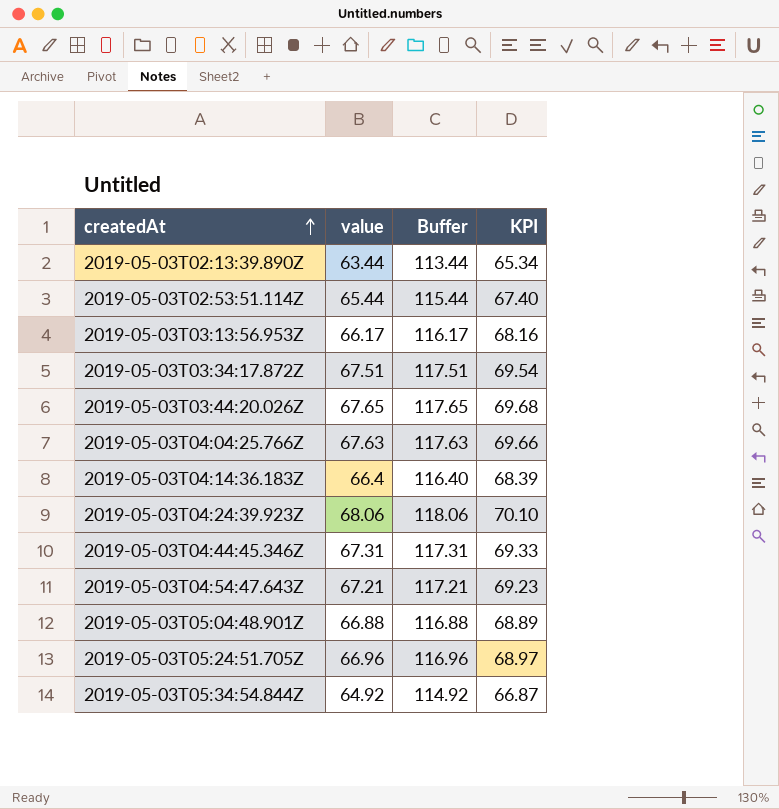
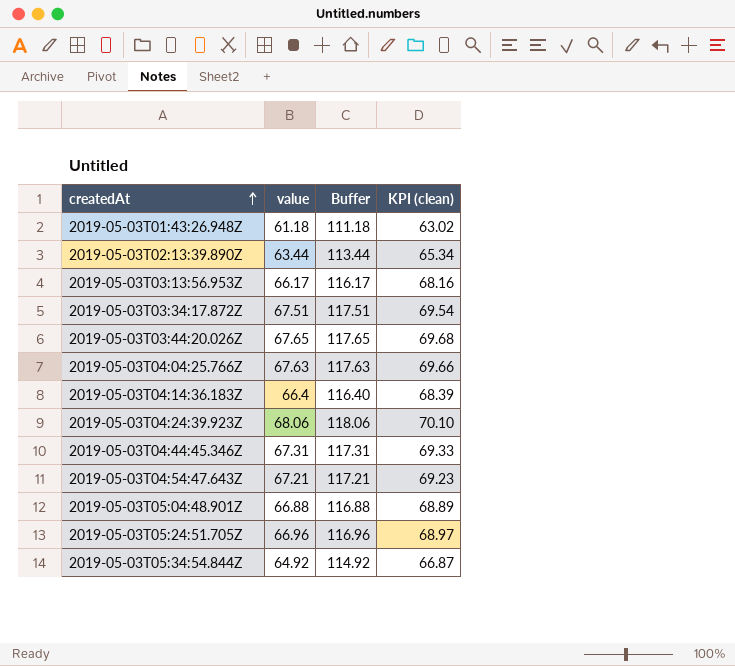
column name: KPI -> KPI (clean)
row 2019-05-03T02:53:51.114Z: 65.44 | 115.44 | 67.40 -> none
row 2019-05-03T01:43:26.948Z: none -> 61.18 | 111.18 | 63.02

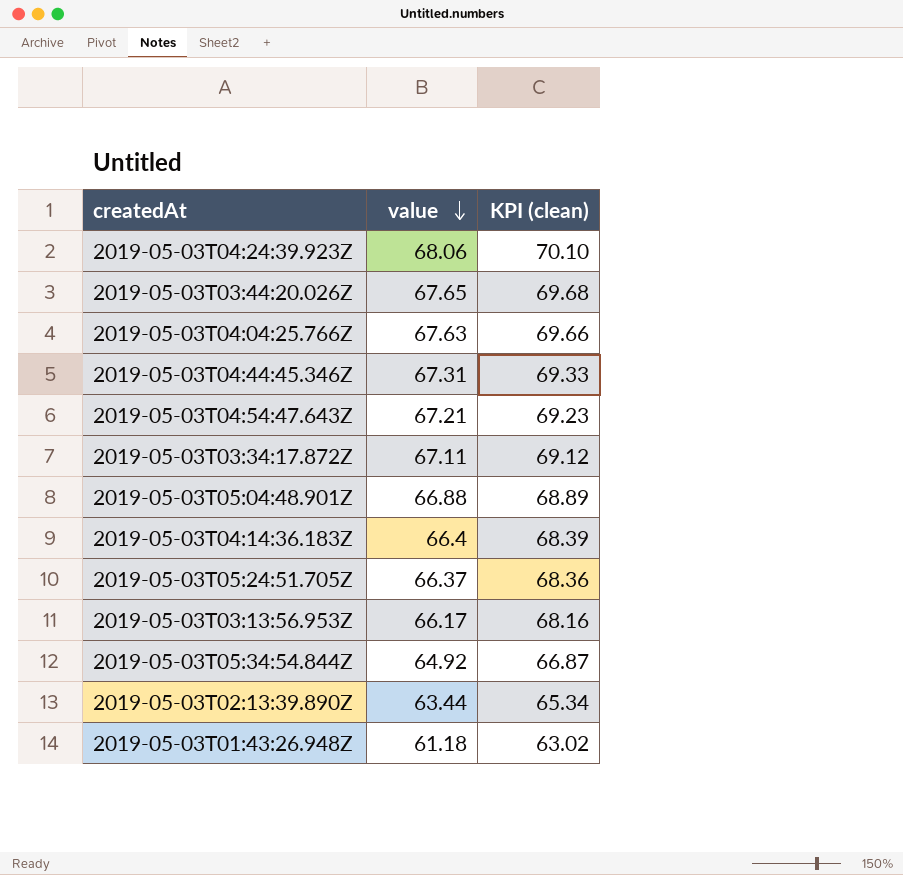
row order: createdAt ascending -> value descending
column Buffer | formula: [value] + 50 -> none
2019-05-03T03:34:17.872Z | value: 67.51 -> 67.11
2019-05-03T03:34:17.872Z | KPI (clean): 69.54 -> 69.12
2019-05-03T05:24:51.705Z | value: 66.96 -> 66.37
2019-05-03T05:24:51.705Z | KPI (clean): 68.97 -> 68.36

